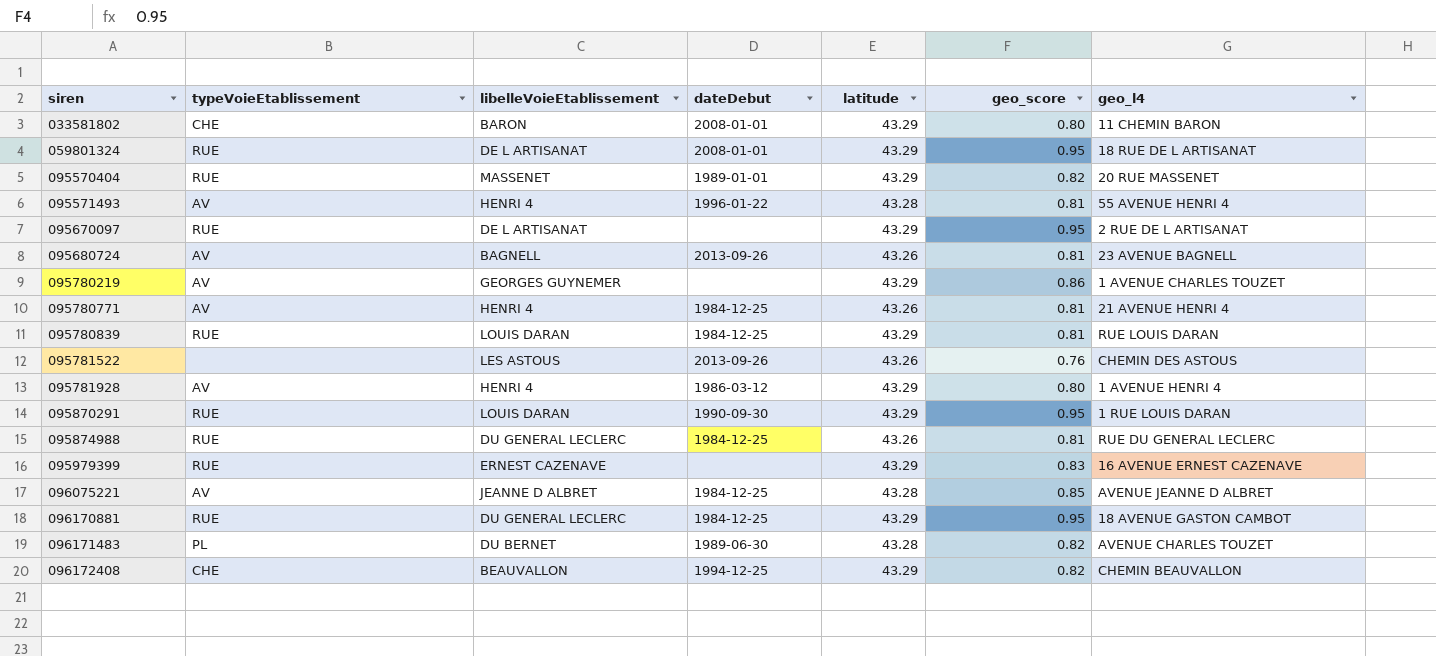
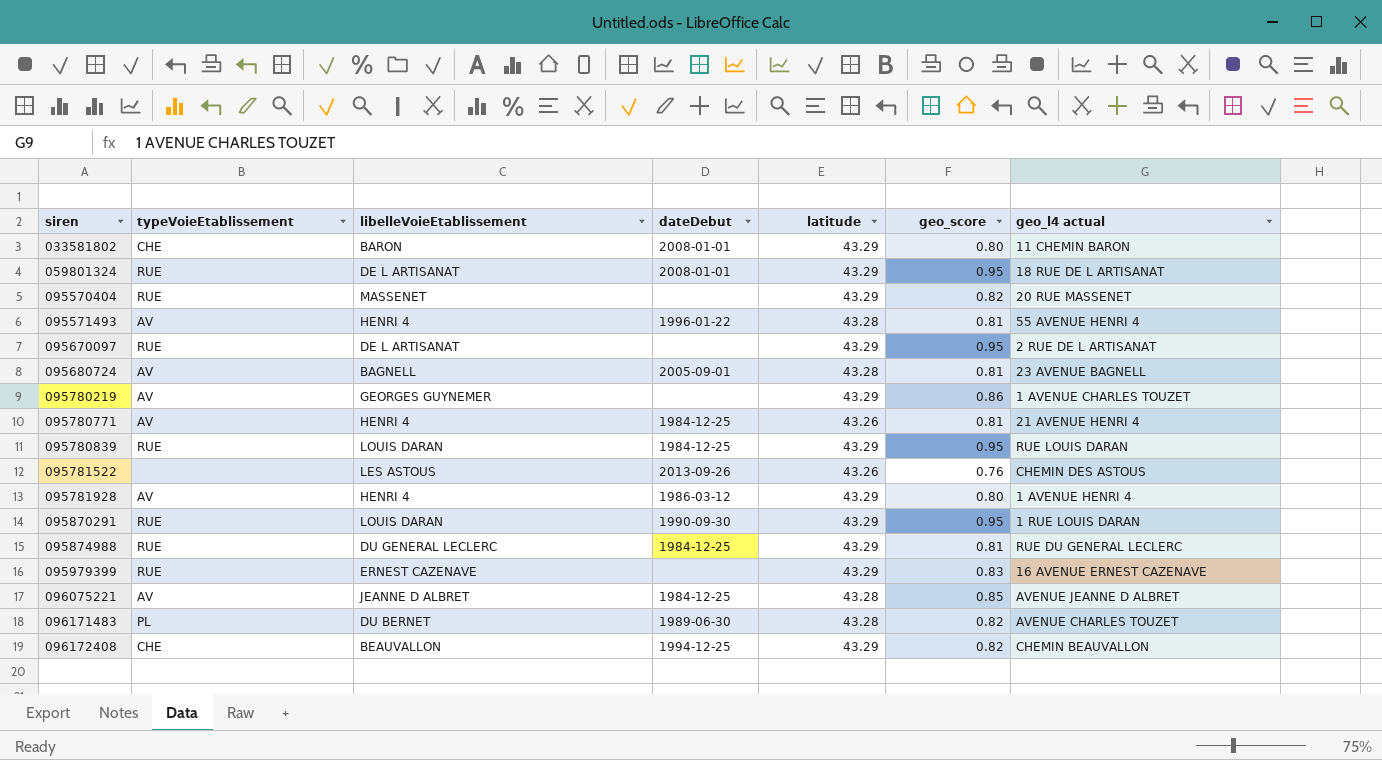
column name: geo_l4 -> geo_l4 actual
row 096170881: RUE | DU GENERAL LECLERC | 1984-12-25 | 43.29 | 0.95 | 18 AVENUE GASTON CAMBOT -> none
095570404 | dateDebut: 1989-01-01 -> none
095680724 | dateDebut: 2013-09-26 -> 2005-09-01
095680724 | latitude: 43.26 -> 43.28
095780839 | geo_score: 0.81 -> 0.95
095874988 | latitude: 43.26 -> 43.29

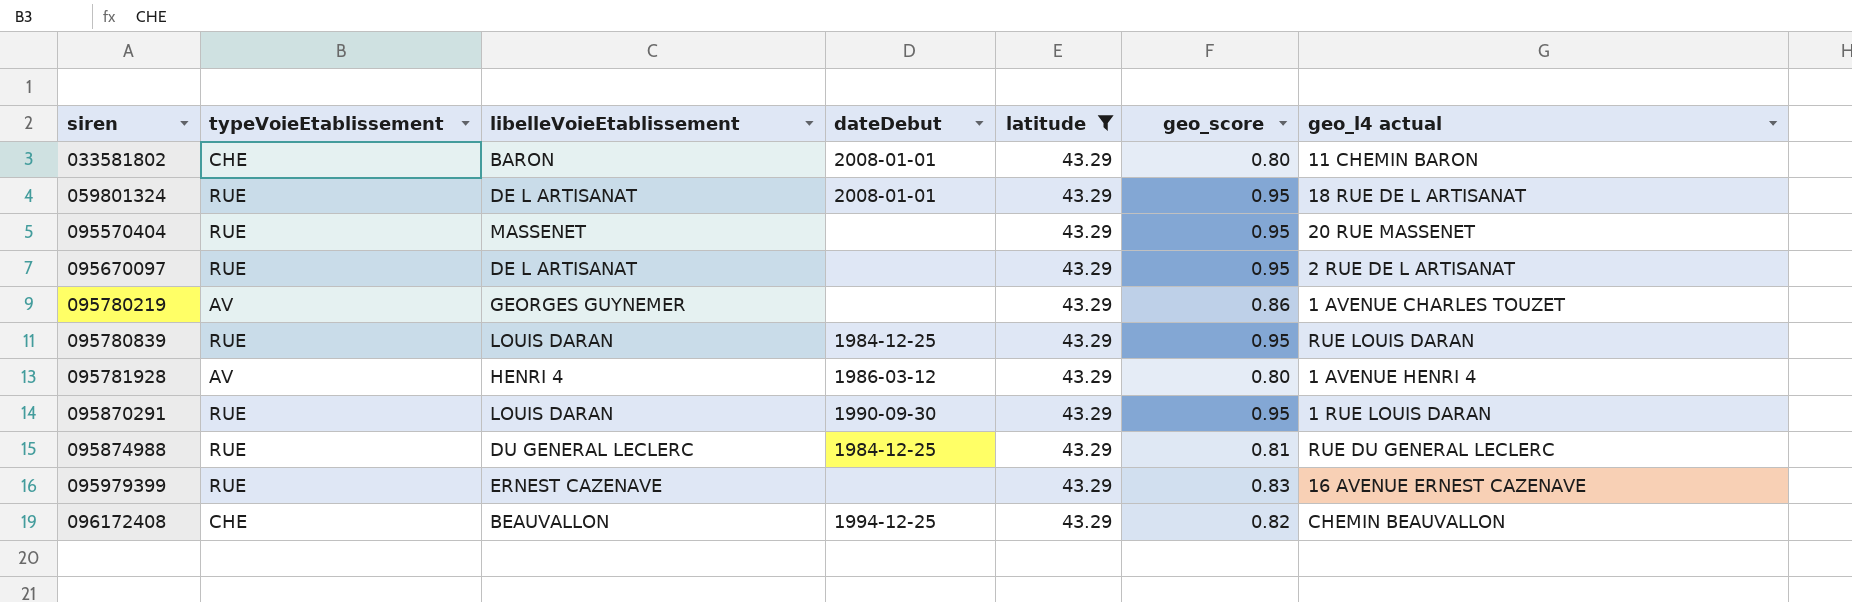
filter: none -> latitude = 43.29
095570404 | geo_score: 0.82 -> 0.95

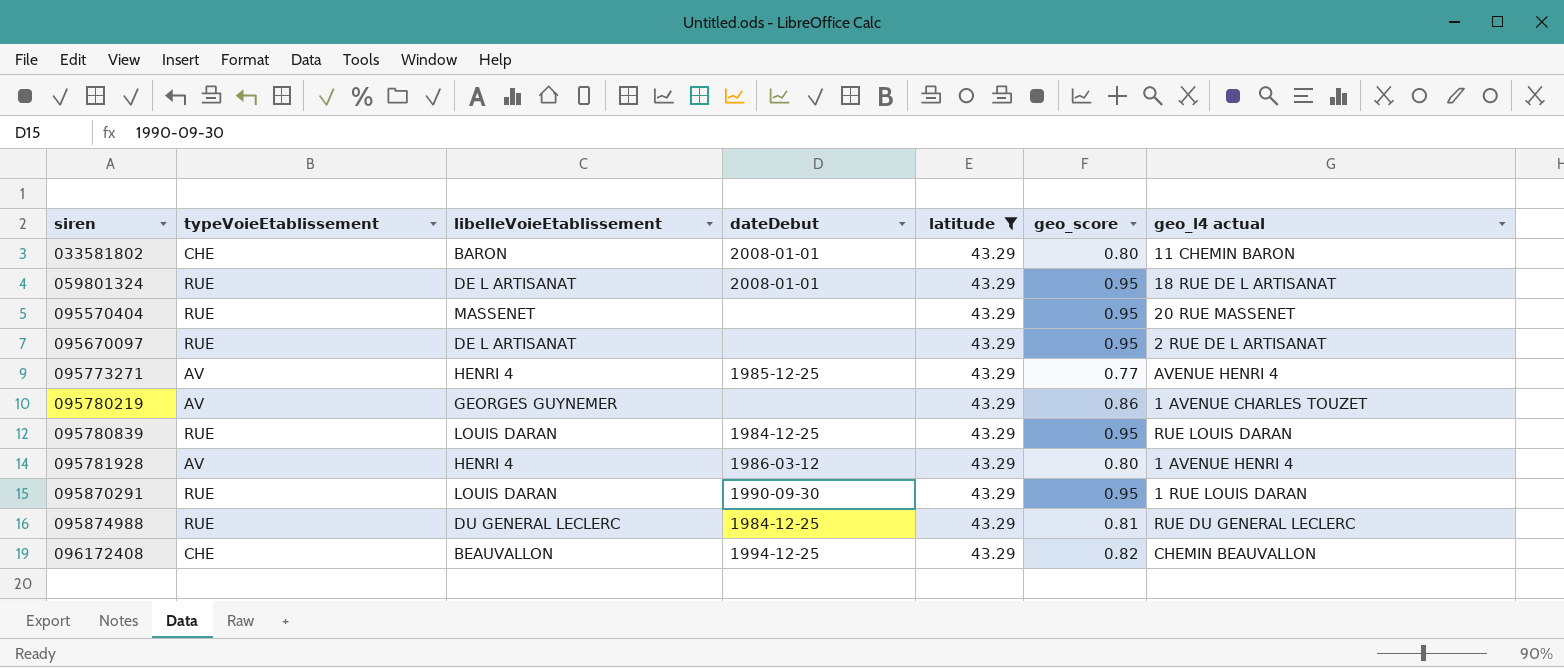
row 095979399: RUE | ERNEST CAZENAVE | none | 43.29 | 0.83 | 16 AVENUE ERNEST CAZENAVE -> none
row 095773271: none -> AV | HENRI 4 | 1985-12-25 | 43.29 | 0.77 | AVENUE HENRI 4

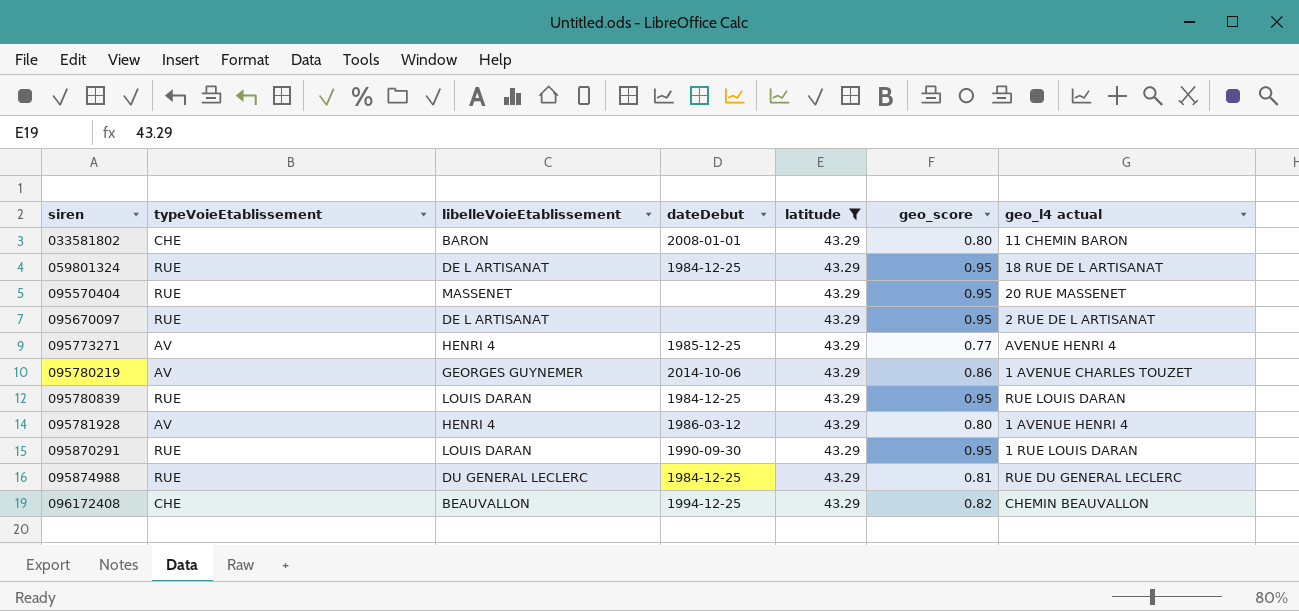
059801324 | dateDebut: 2008-01-01 -> 1984-12-25
095780219 | dateDebut: none -> 2014-10-06

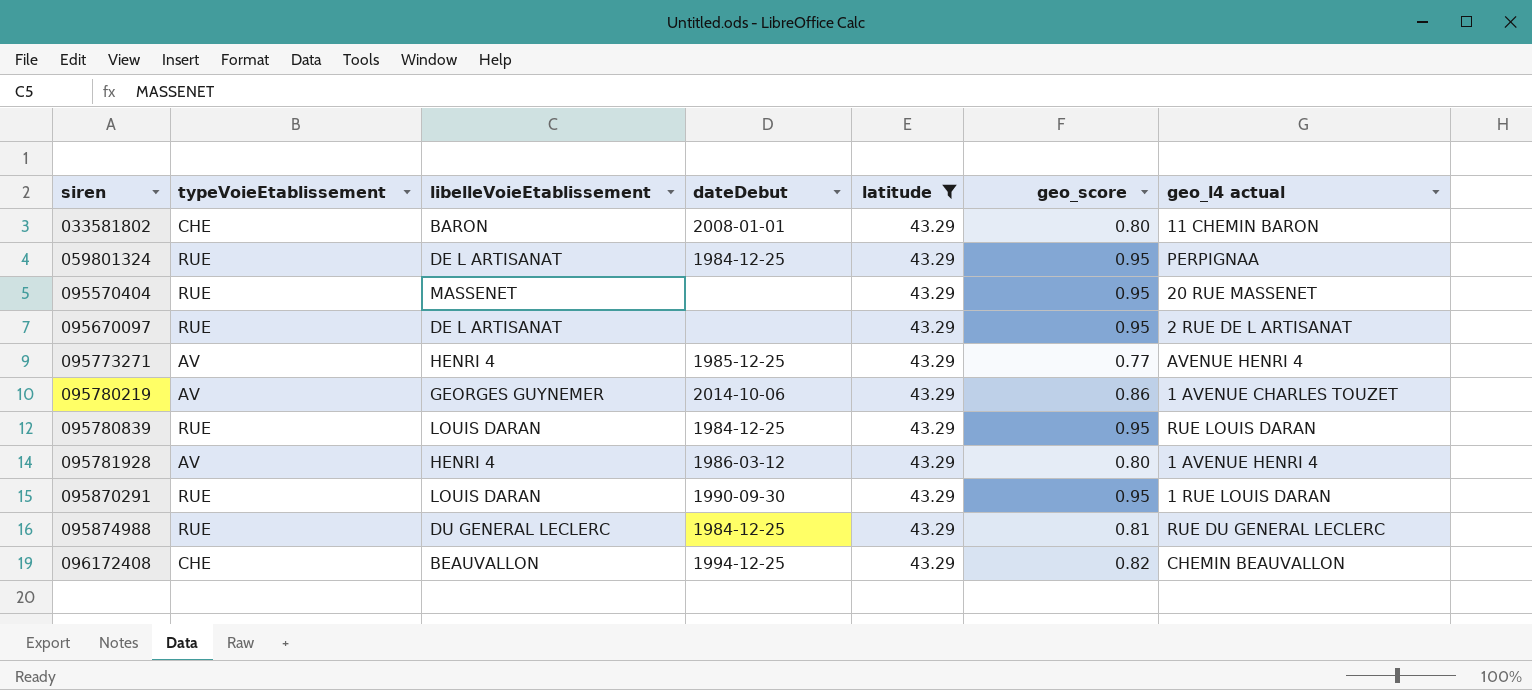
059801324 | geo_l4 actual: 18 RUE DE L ARTISANAT -> PERPIGNAA

